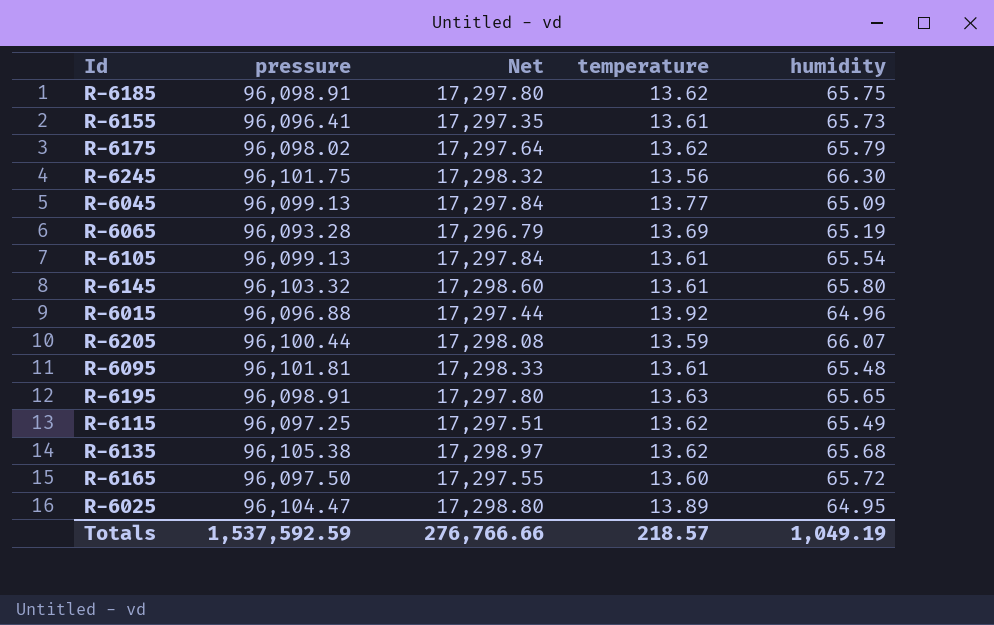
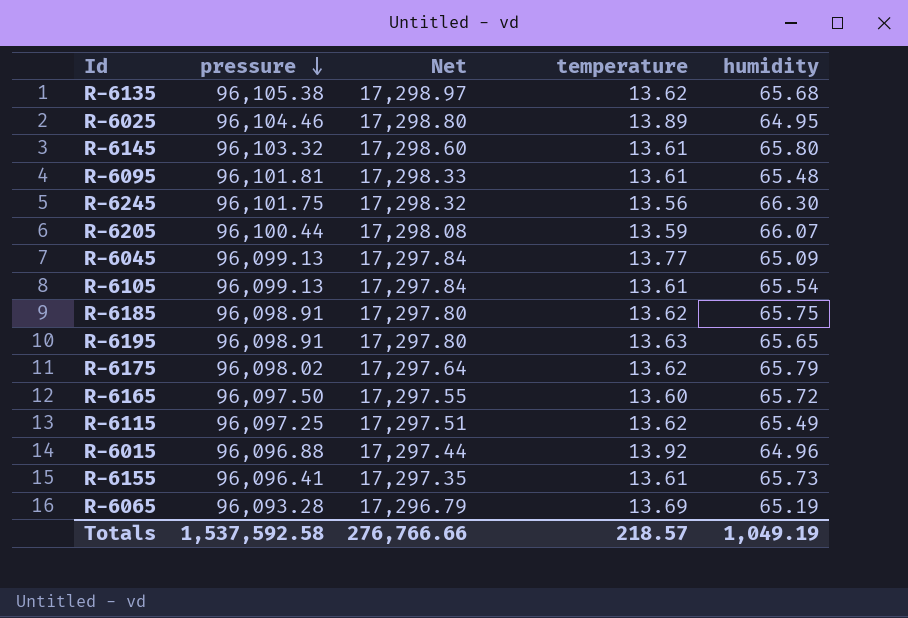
row order: none -> pressure descending
R-6025 | pressure: 96,104.47 -> 96,104.46
Totals | pressure: 1,537,592.59 -> 1,537,592.58

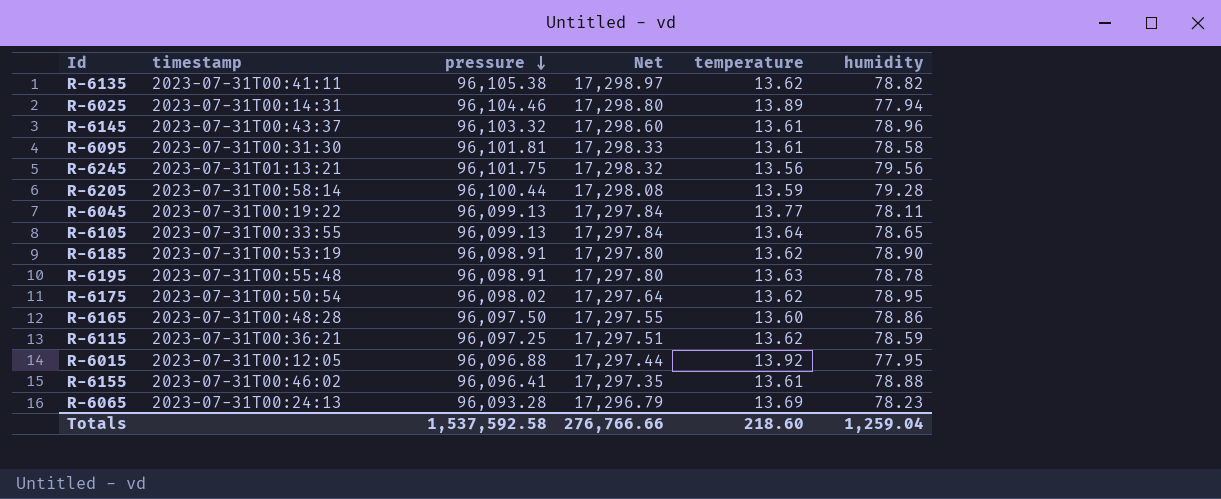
column timestamp | position: none -> 2
R-6135 | humidity: 65.68 -> 78.82
R-6025 | humidity: 64.95 -> 77.94
R-6145 | humidity: 65.80 -> 78.96
R-6095 | humidity: 65.48 -> 78.58
R-6245 | humidity: 66.30 -> 79.56
R-6205 | humidity: 66.07 -> 79.28
R-6045 | humidity: 65.09 -> 78.11
R-6105 | temperature: 13.61 -> 13.64
R-6105 | humidity: 65.54 -> 78.65
R-6185 | humidity: 65.75 -> 78.90
R-6195 | humidity: 65.65 -> 78.78
R-6175 | humidity: 65.79 -> 78.95
R-6165 | humidity: 65.72 -> 78.86
R-6115 | humidity: 65.49 -> 78.59
R-6015 | humidity: 64.96 -> 77.95
R-6155 | humidity: 65.73 -> 78.88
R-6065 | humidity: 65.19 -> 78.23
Totals | temperature: 218.57 -> 218.60
Totals | humidity: 1,049.19 -> 1,259.04

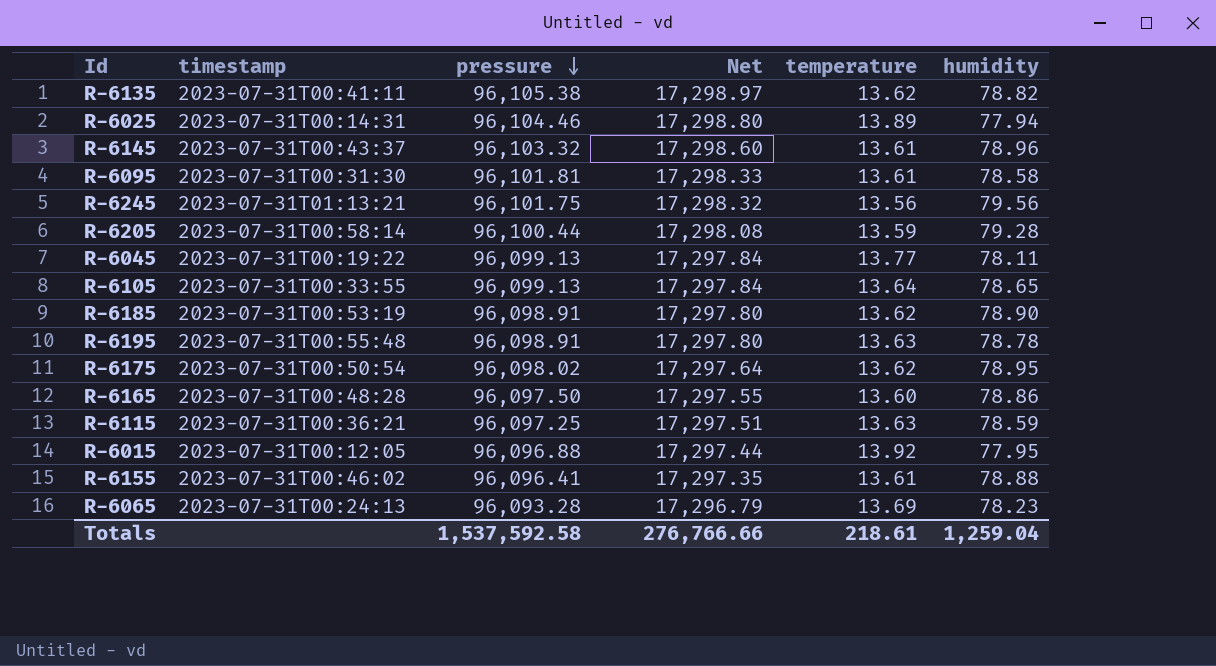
R-6115 | temperature: 13.62 -> 13.63
Totals | temperature: 218.60 -> 218.61

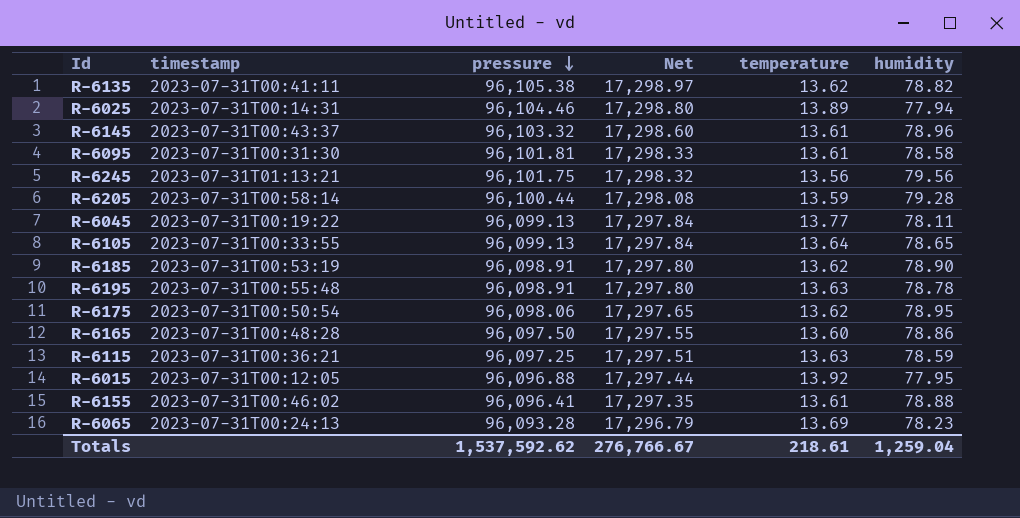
R-6175 | pressure: 96,098.02 -> 96,098.06
R-6175 | Net: 17,297.64 -> 17,297.65
Totals | pressure: 1,537,592.58 -> 1,537,592.62
Totals | Net: 276,766.66 -> 276,766.67

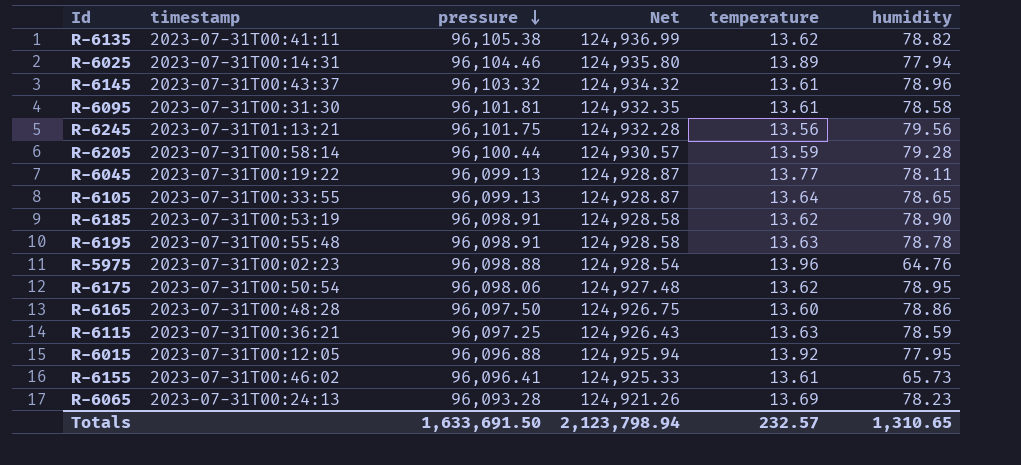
column Net | formula: [pressure] * 0.18 -> [pressure] * 1.3
row R-5975: none -> 2023-07-31T00:02:23 | 96,098.88 | 124,928.54 | 13.96 | 64.76
R-6155 | humidity: 78.88 -> 65.73
Totals | pressure: 1,537,592.62 -> 1,633,691.50
Totals | Net: 276,766.67 -> 2,123,798.94
Totals | temperature: 218.61 -> 232.57
Totals | humidity: 1,259.04 -> 1,310.65

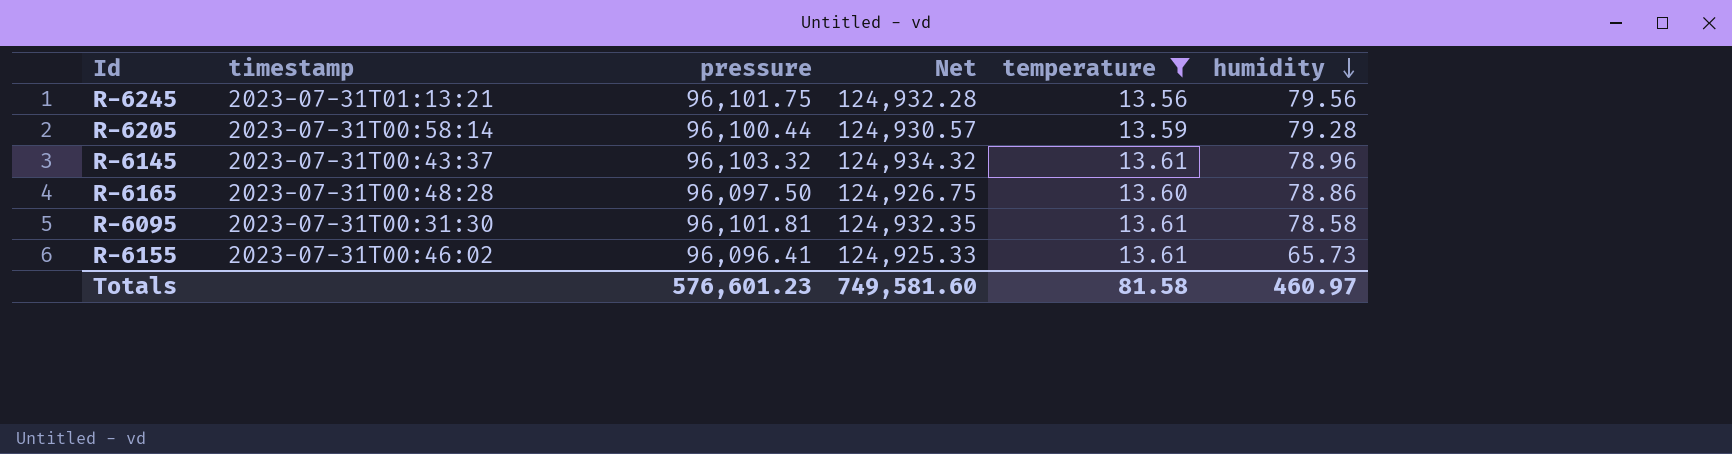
filter: none -> temperature <= 13.61
row order: pressure descending -> humidity descending
Totals | pressure: 1,633,691.50 -> 576,601.23
Totals | Net: 2,123,798.94 -> 749,581.60
Totals | temperature: 232.57 -> 81.58
Totals | humidity: 1,310.65 -> 460.97

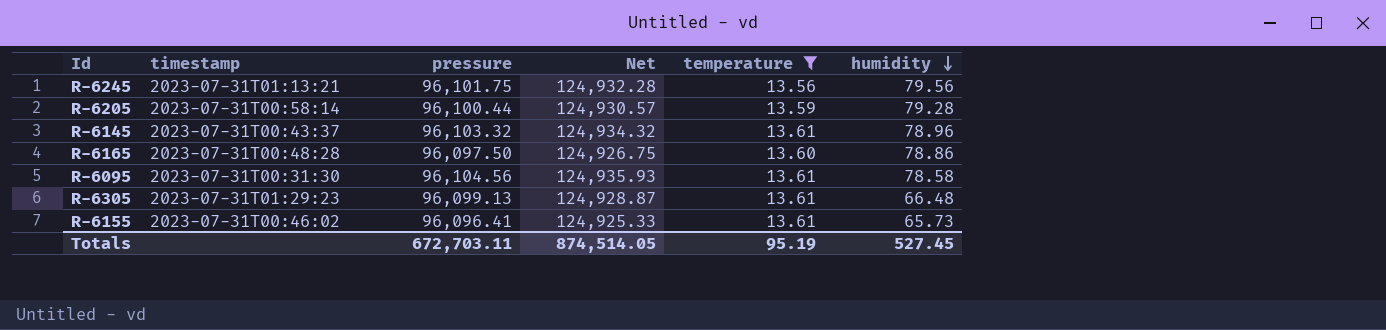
R-6095 | pressure: 96,101.81 -> 96,104.56
R-6095 | Net: 124,932.35 -> 124,935.93
row R-6305: none -> 2023-07-31T01:29:23 | 96,099.13 | 124,928.87 | 13.61 | 66.48
Totals | pressure: 576,601.23 -> 672,703.11
Totals | Net: 749,581.60 -> 874,514.05
Totals | temperature: 81.58 -> 95.19
Totals | humidity: 460.97 -> 527.45

